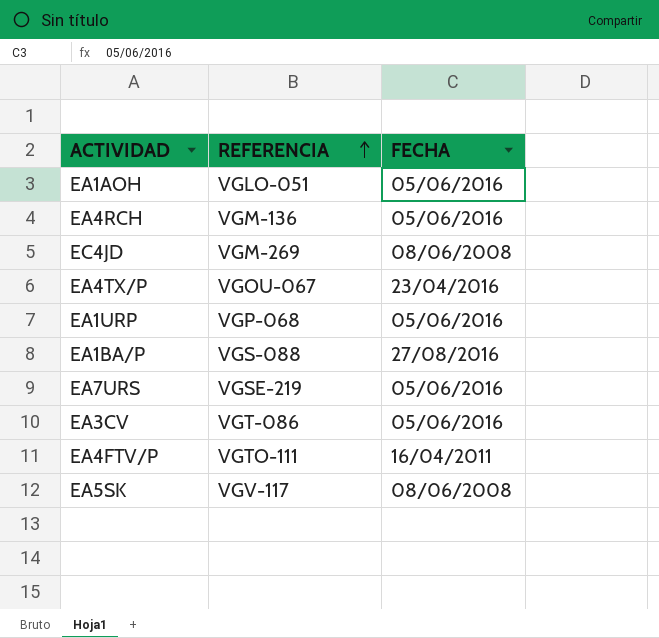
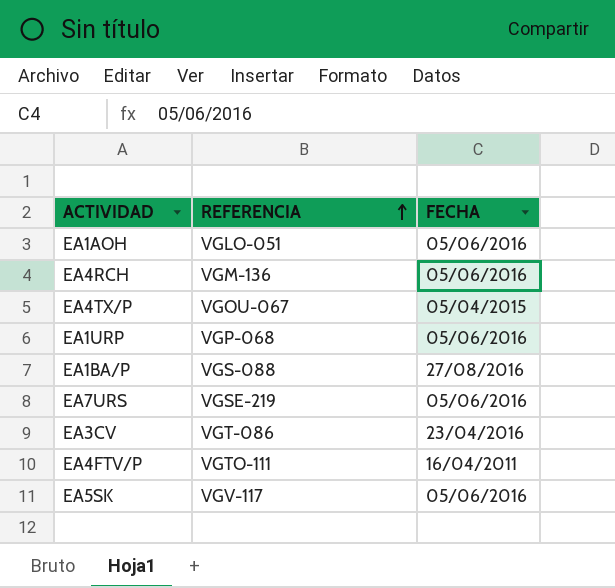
row EC4JD: VGM-269 | 08/06/2008 -> none
EA4TX/P | FECHA: 23/04/2016 -> 05/04/2015
EA3CV | FECHA: 05/06/2016 -> 23/04/2016
EA5SK | FECHA: 08/06/2008 -> 05/06/2016

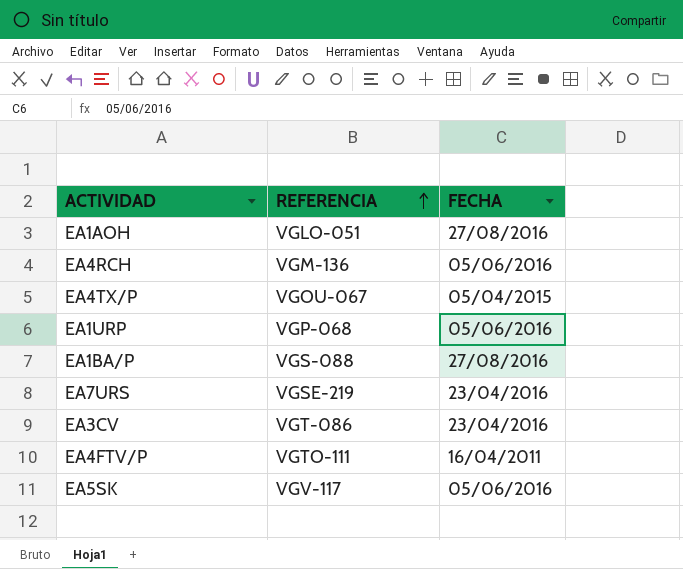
EA1AOH | FECHA: 05/06/2016 -> 27/08/2016
EA7URS | FECHA: 05/06/2016 -> 23/04/2016

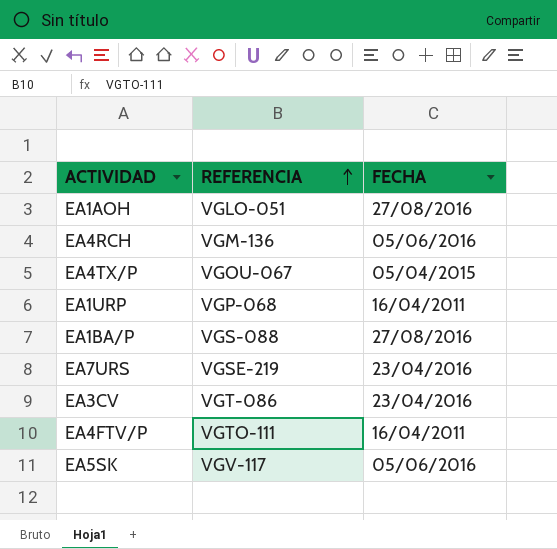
EA1URP | FECHA: 05/06/2016 -> 16/04/2011

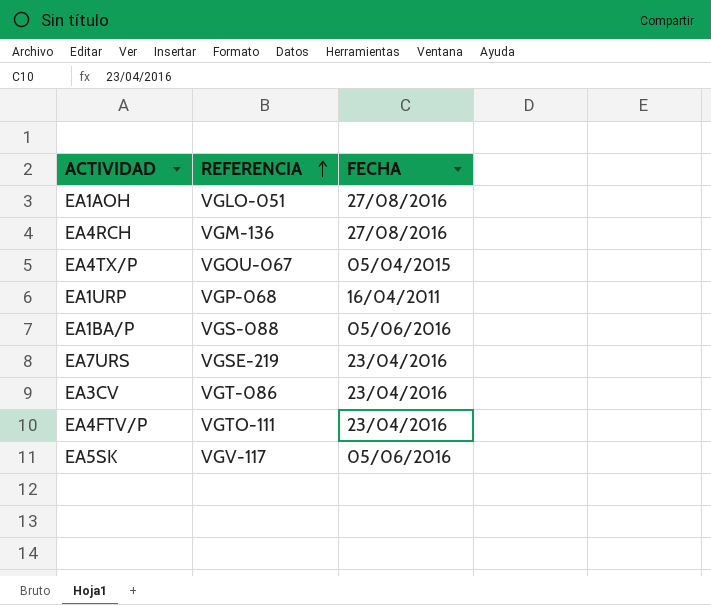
EA4RCH | FECHA: 05/06/2016 -> 27/08/2016
EA1BA/P | FECHA: 27/08/2016 -> 05/06/2016
EA4FTV/P | FECHA: 16/04/2011 -> 23/04/2016

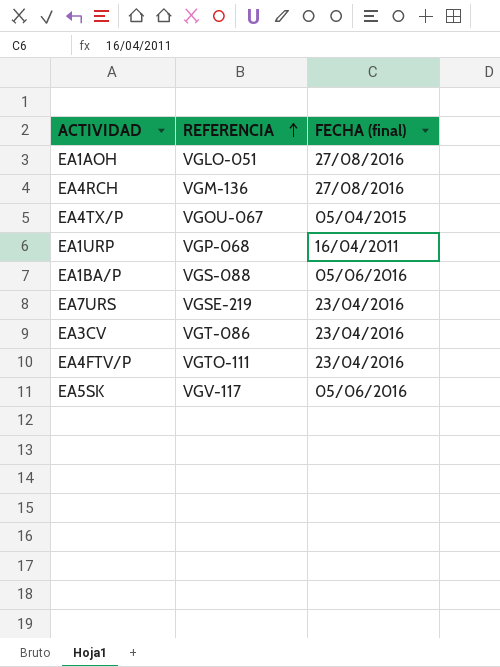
column name: FECHA -> FECHA (final)

